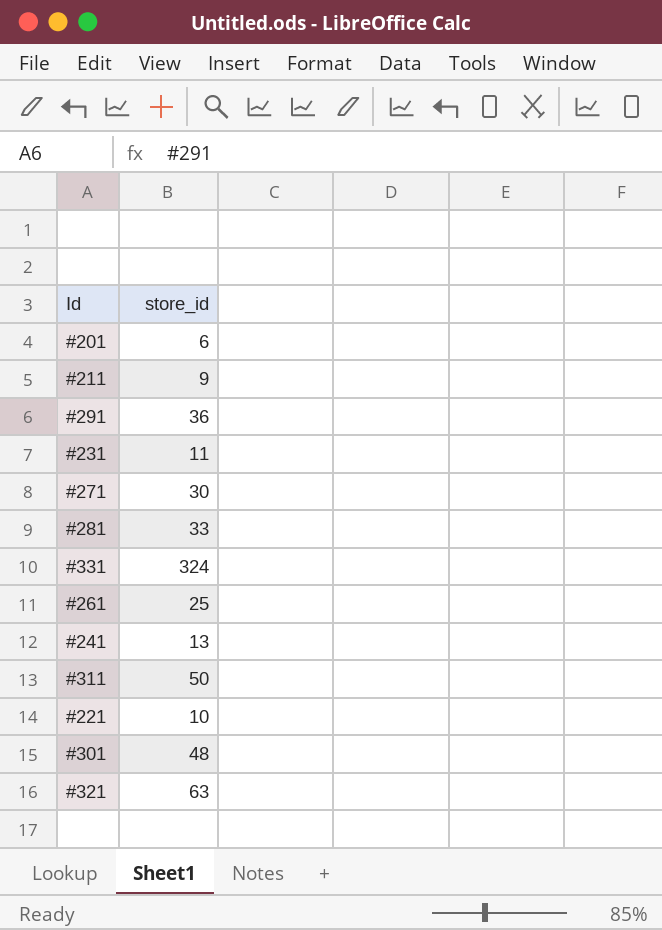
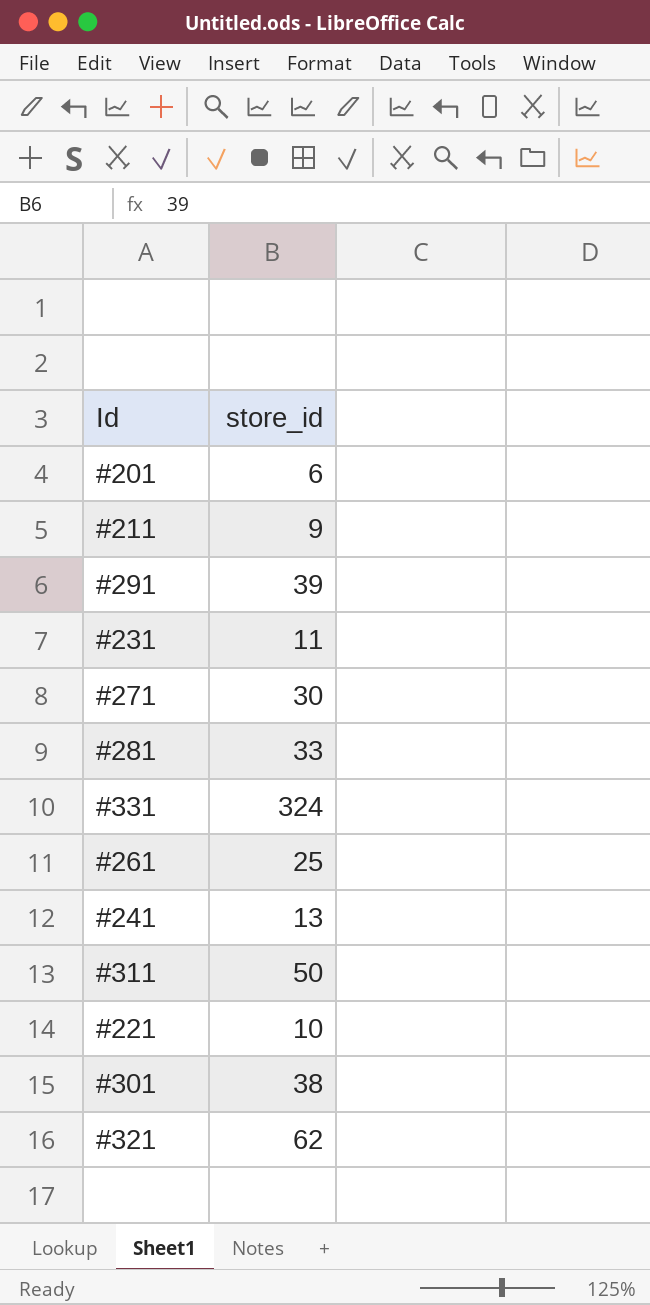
#291 | store_id: 36 -> 39
#301 | store_id: 48 -> 38
#321 | store_id: 63 -> 62

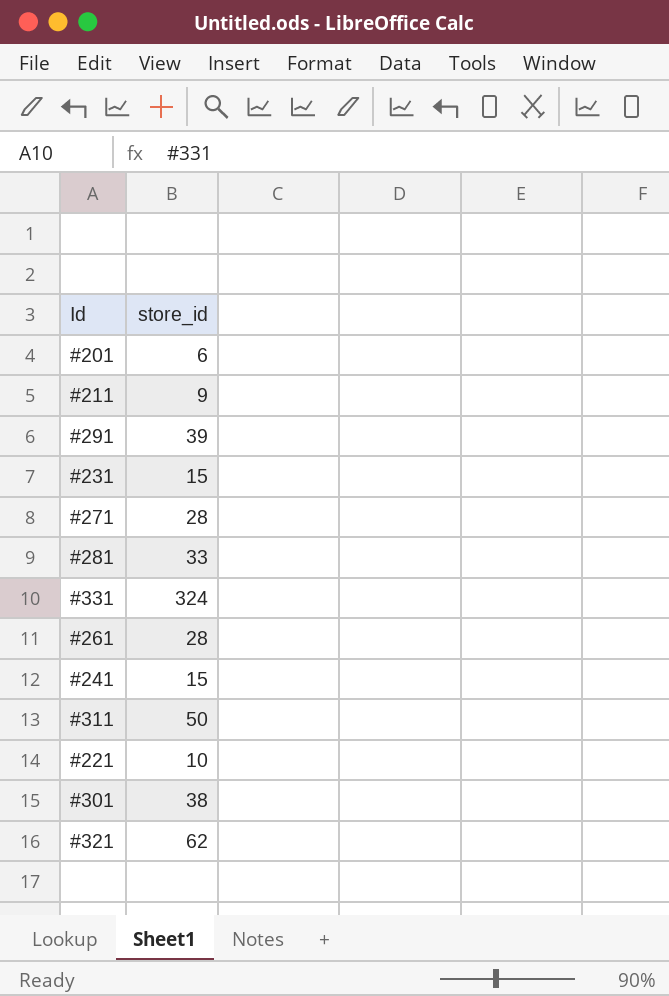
#231 | store_id: 11 -> 15
#271 | store_id: 30 -> 28
#261 | store_id: 25 -> 28
#241 | store_id: 13 -> 15

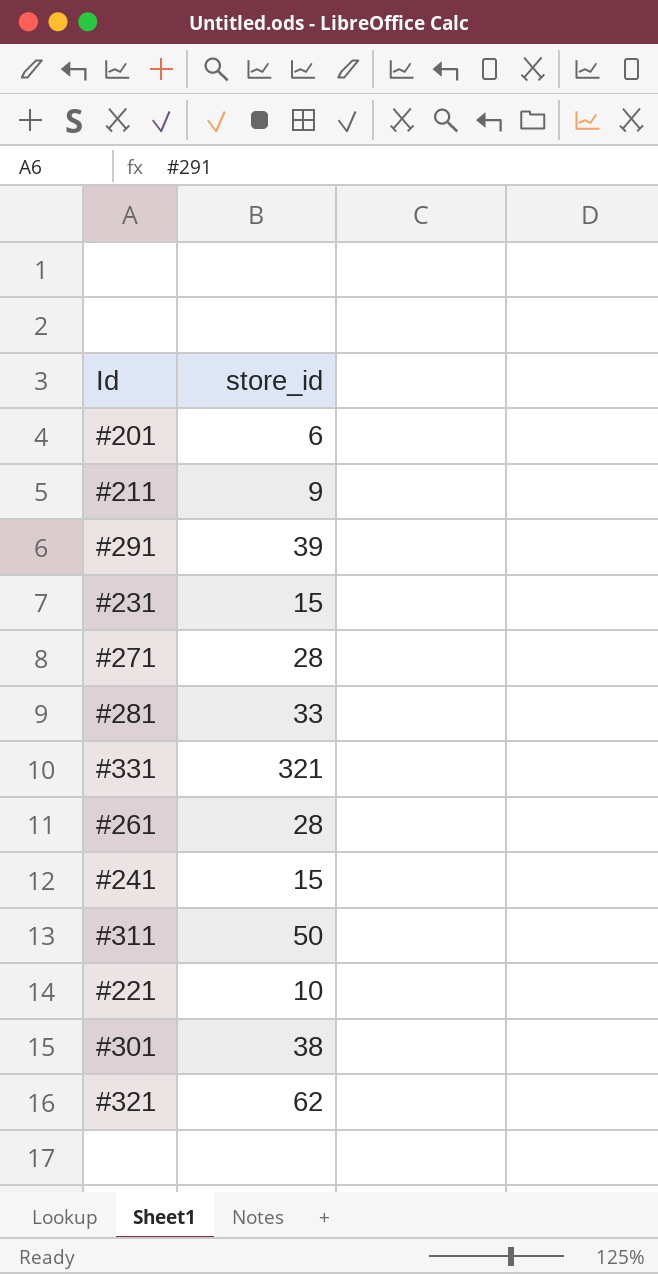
#331 | store_id: 324 -> 321

